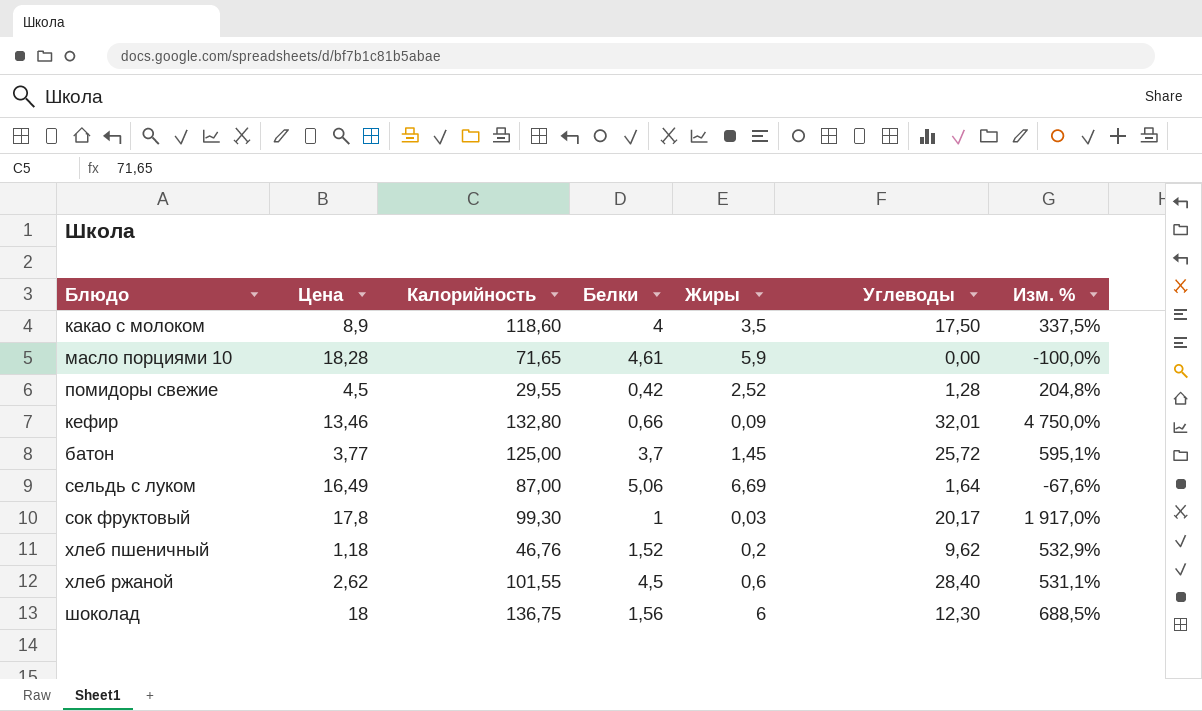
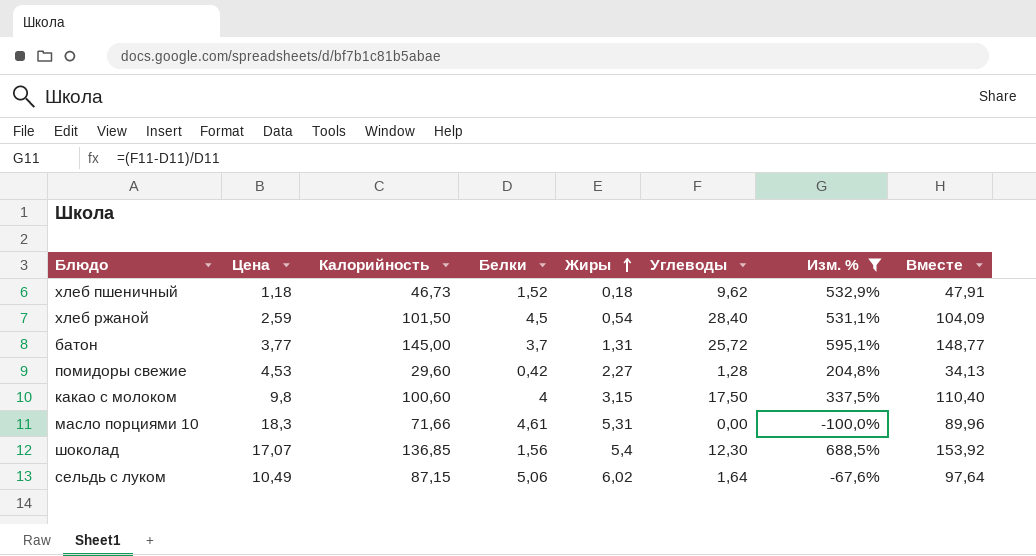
filter: none -> Изм. % <= 688,5%
row order: none -> Жиры ascending
column Вместе | formula: none -> [Цена] + [Калорийность]
хлеб пшеничный | Калорийность: 46,76 -> 46,73
хлеб пшеничный | Жиры: 0,2 -> 0,18
хлеб ржаной | Цена: 2,62 -> 2,59
хлеб ржаной | Калорийность: 101,55 -> 101,50
хлеб ржаной | Жиры: 0,6 -> 0,54
батон | Калорийность: 125,00 -> 145,00
батон | Жиры: 1,45 -> 1,31
помидоры свежие | Цена: 4,5 -> 4,53
помидоры свежие | Калорийность: 29,55 -> 29,60
помидоры свежие | Жиры: 2,52 -> 2,27
какао с молоком | Цена: 8,9 -> 9,8
какао с молоком | Калорийность: 118,60 -> 100,60
какао с молоком | Жиры: 3,5 -> 3,15
масло порциями 10 | Цена: 18,28 -> 18,3
масло порциями 10 | Калорийность: 71,65 -> 71,66
масло порциями 10 | Жиры: 5,9 -> 5,31
шоколад | Цена: 18 -> 17,07
шоколад | Калорийность: 136,75 -> 136,85
шоколад | Жиры: 6 -> 5,4
сельдь с луком | Цена: 16,49 -> 10,49
сельдь с луком | Калорийность: 87,00 -> 87,15
сельдь с луком | Жиры: 6,69 -> 6,02

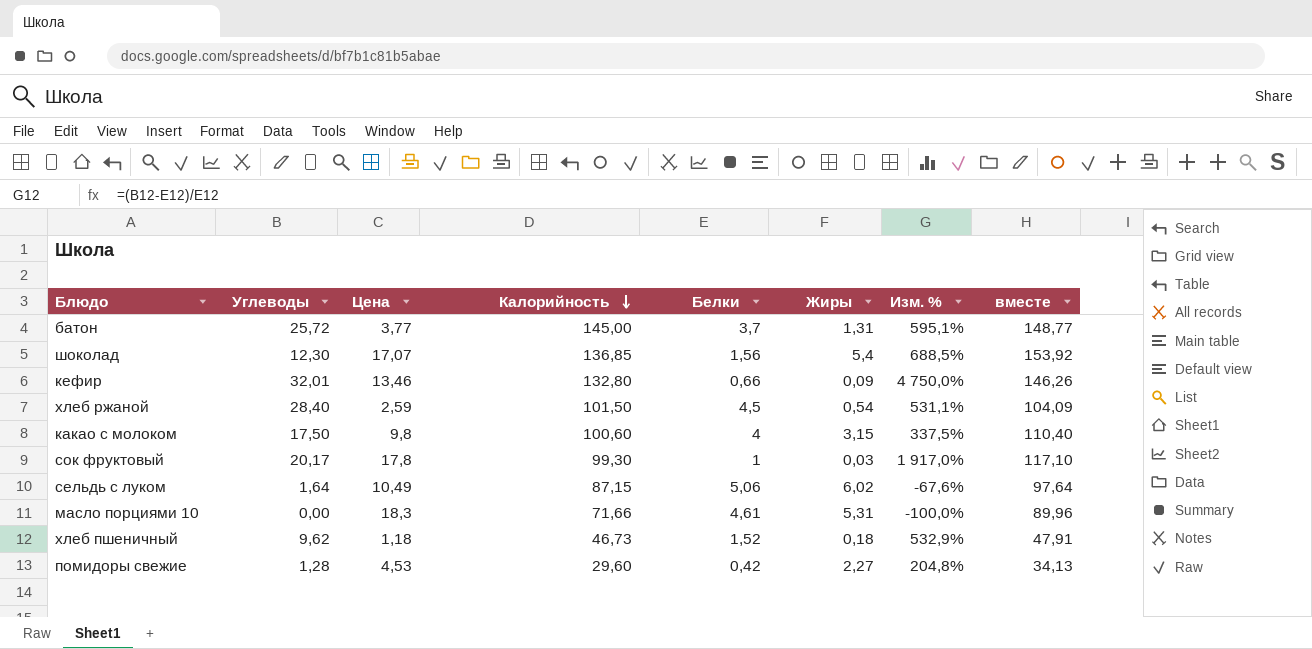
filter: Изм. % <= 688,5% -> none
row order: Жиры ascending -> Калорийность descending
column Углеводы | position: 6 -> 2
column name: Вместе -> вместе

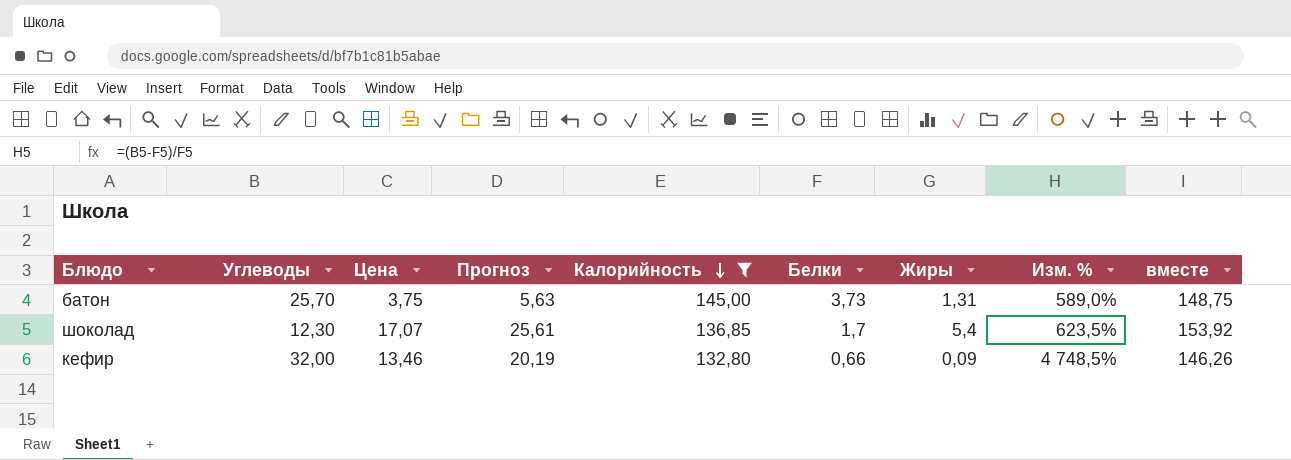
filter: none -> Калорийность >= 132,80
column Прогноз | formula: none -> [Цена] * 1,5
батон | Углеводы: 25,72 -> 25,70
батон | Цена: 3,77 -> 3,75
батон | Белки: 3,7 -> 3,73
батон | Изм. %: 595,1% -> 589,0%
батон | вместе: 148,77 -> 148,75
шоколад | Белки: 1,56 -> 1,7
шоколад | Изм. %: 688,5% -> 623,5%
кефир | Углеводы: 32,01 -> 32,00
кефир | Изм. %: 4 750,0% -> 4 748,5%

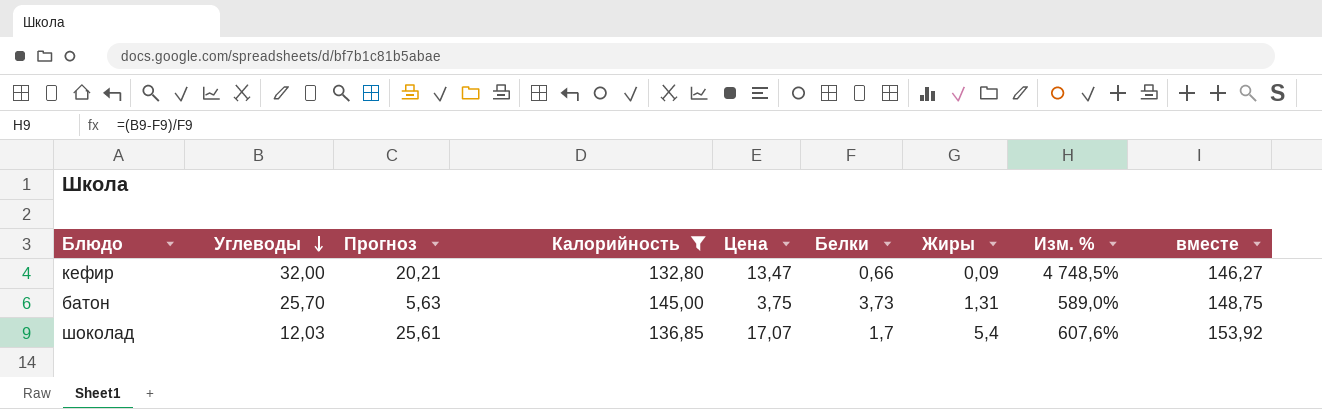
row order: Калорийность descending -> Углеводы descending
column Цена | position: 3 -> 5
кефир | Прогноз: 20,19 -> 20,21
кефир | Цена: 13,46 -> 13,47
кефир | вместе: 146,26 -> 146,27
шоколад | Углеводы: 12,30 -> 12,03
шоколад | Изм. %: 623,5% -> 607,6%

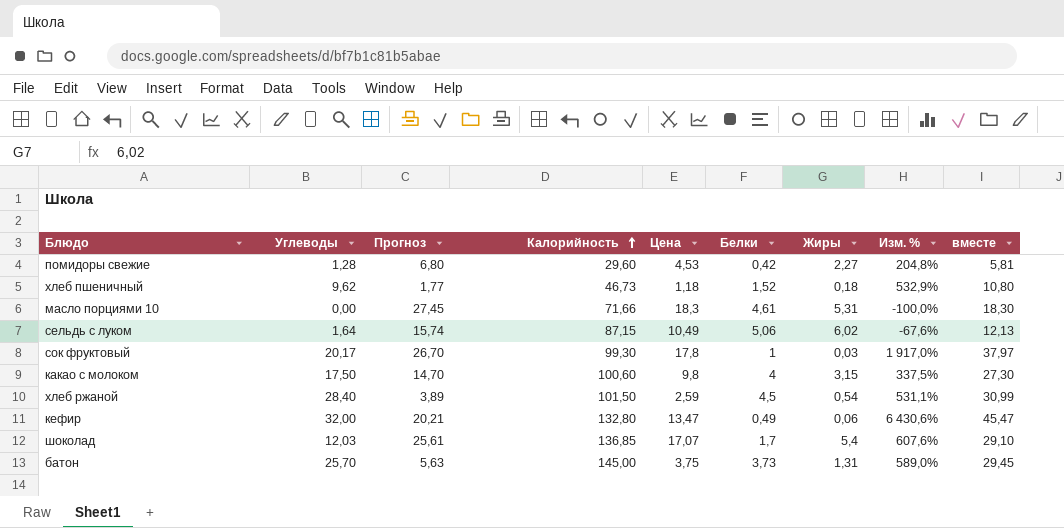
filter: Калорийность >= 132,80 -> none
row order: Углеводы descending -> Калорийность ascending
column вместе | formula: [Калорийность] + [Цена] -> [Углеводы] + [Цена]
кефир | Белки: 0,66 -> 0,49
кефир | Жиры: 0,09 -> 0,06
кефир | Изм. %: 4 748,5% -> 6 430,6%

